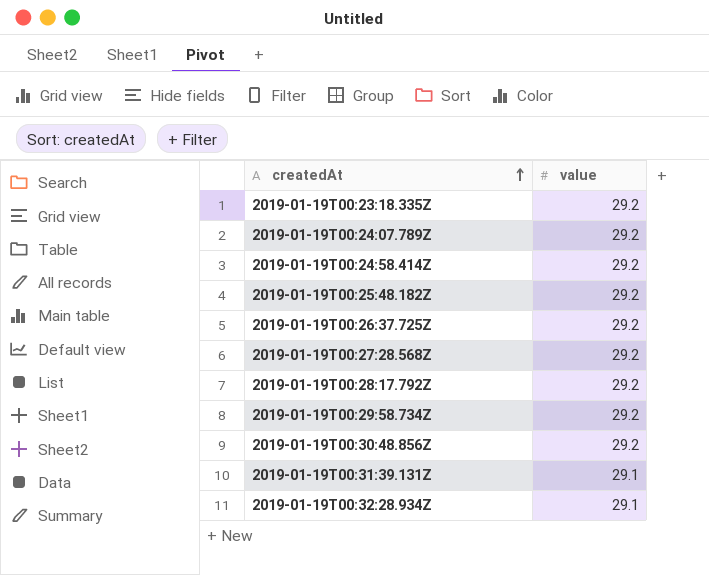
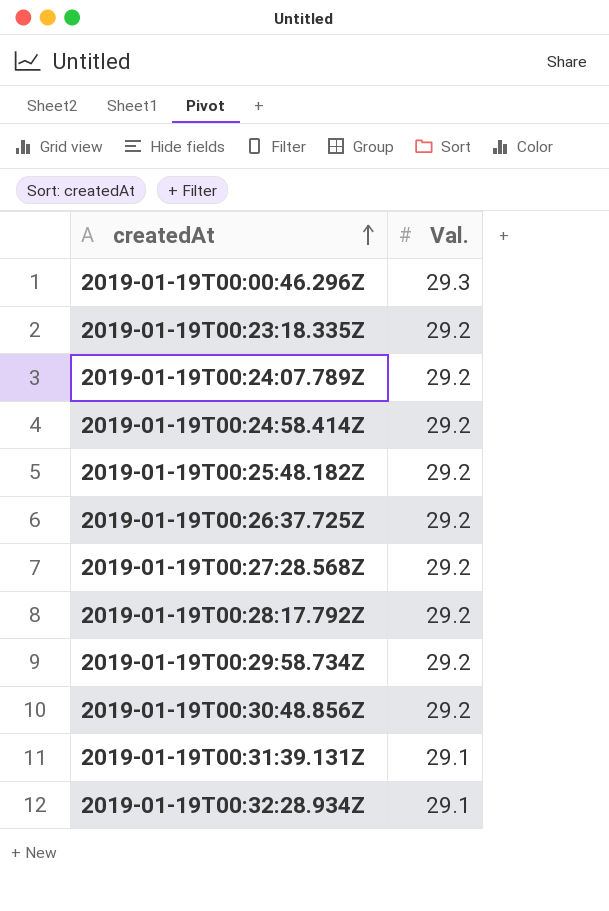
column name: value -> Val.
row 2019-01-19T00:00:46.296Z: none -> 29.3

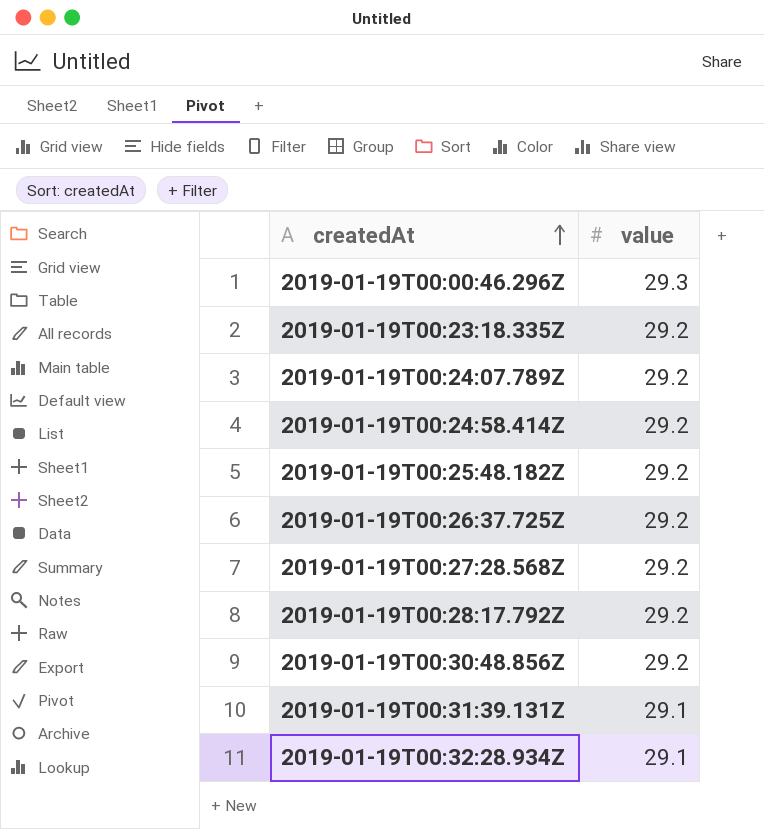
column name: Val. -> value
row 2019-01-19T00:29:58.734Z: 29.2 -> none

